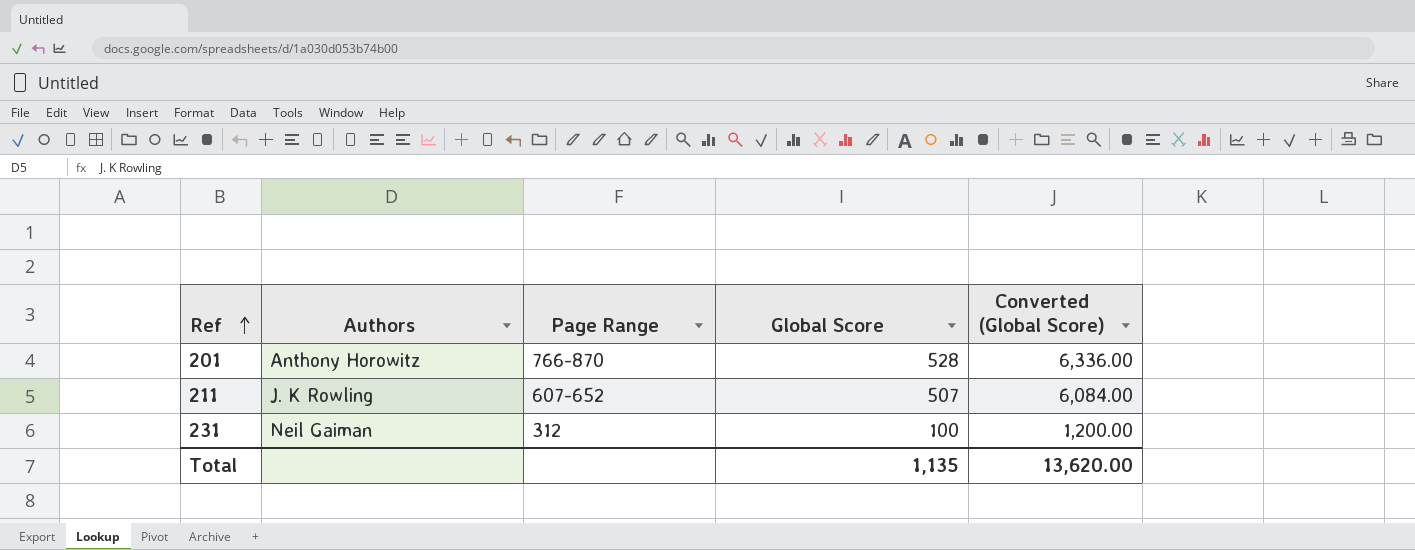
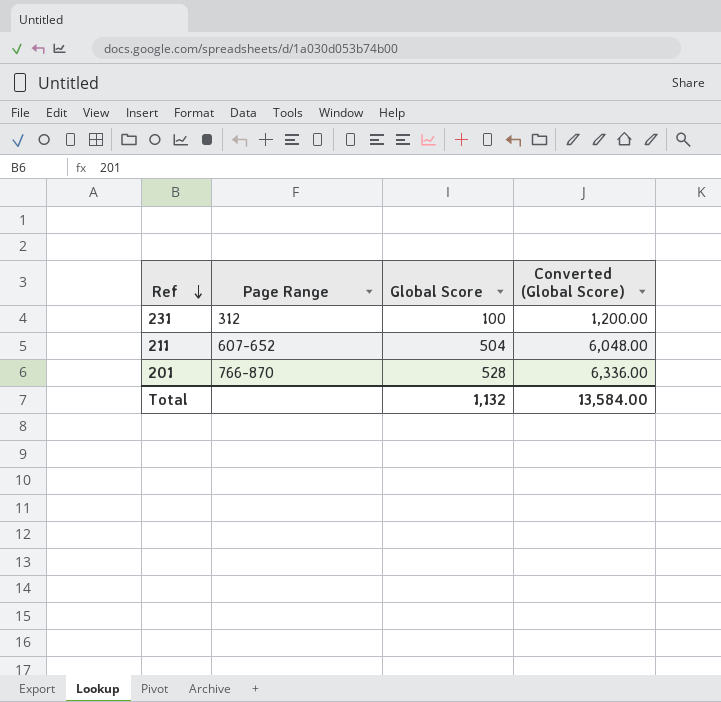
row order: Ref ascending -> Ref descending
column Authors | position: 2 -> none
211 | Global Score: 507 -> 504
211 | Converted (Global Score): 6,084.00 -> 6,048.00
Total | Global Score: 1,135 -> 1,132
Total | Converted (Global Score): 13,620.00 -> 13,584.00

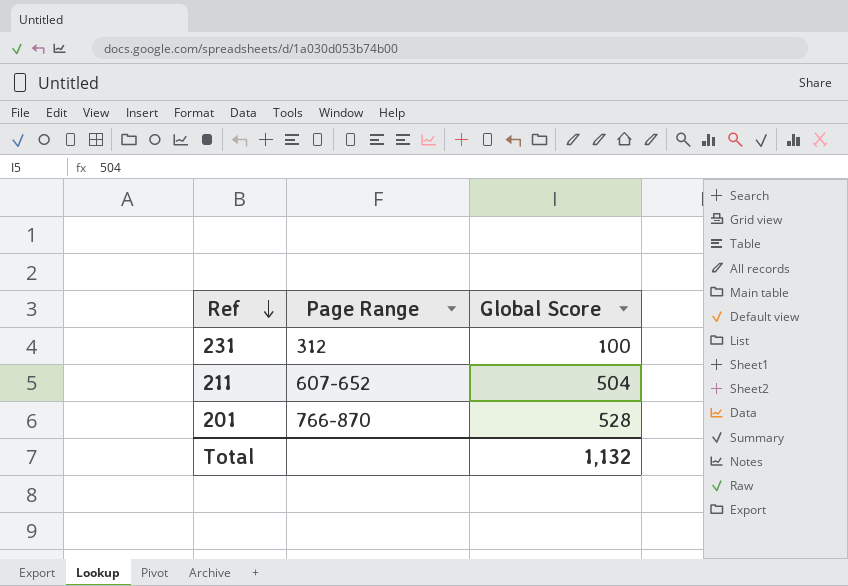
column Converted (Global Score) | formula: [Global Score] * 12 -> none

